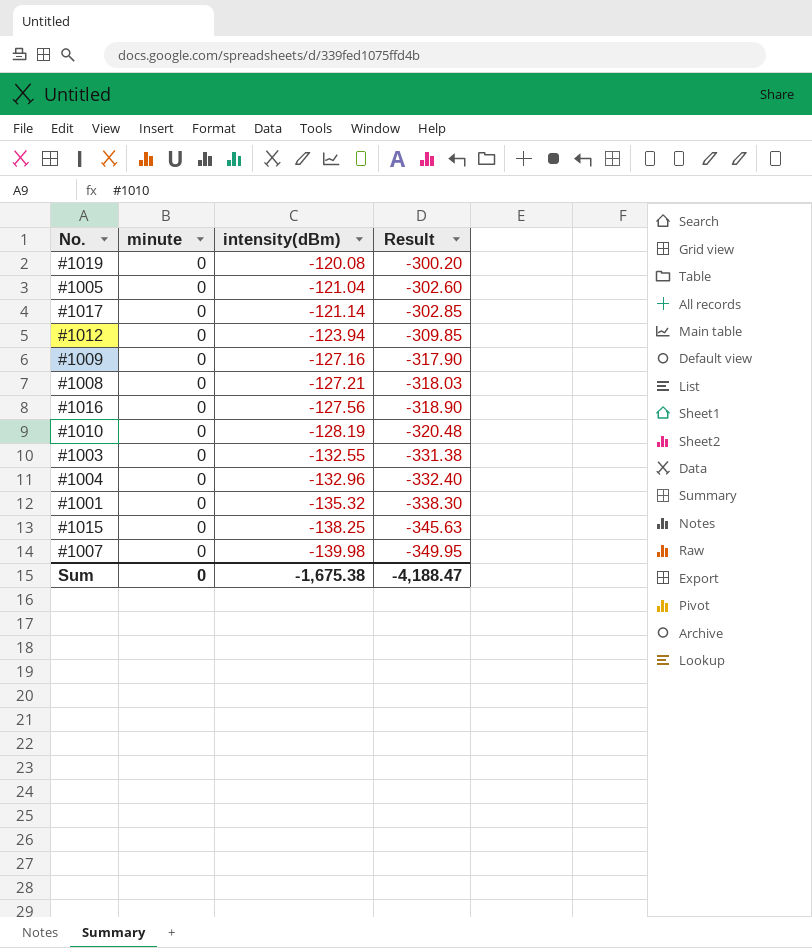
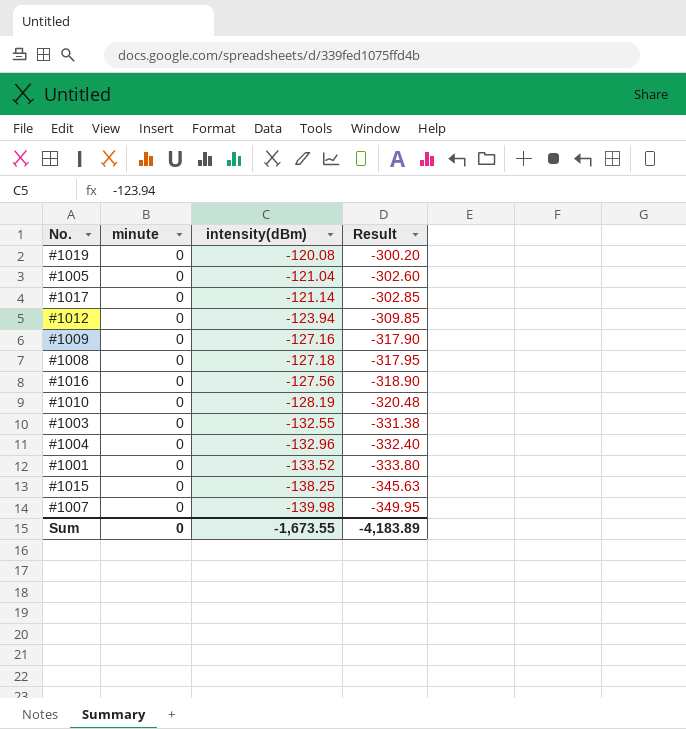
#1008 | intensity(dBm): -127.21 -> -127.18
#1008 | Result: -318.03 -> -317.95
#1001 | intensity(dBm): -135.32 -> -133.52
#1001 | Result: -338.30 -> -333.80
Sum | intensity(dBm): -1,675.38 -> -1,673.55
Sum | Result: -4,188.47 -> -4,183.89

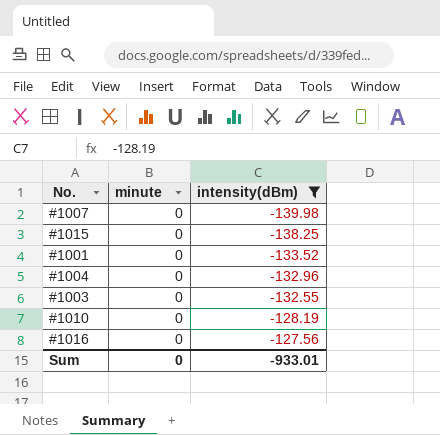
filter: none -> intensity(dBm) <= -127.56
row order: intensity(dBm) descending -> intensity(dBm) ascending
column Result | formula: [intensity(dBm)] * 2.5 -> none
Sum | intensity(dBm): -1,673.55 -> -933.01

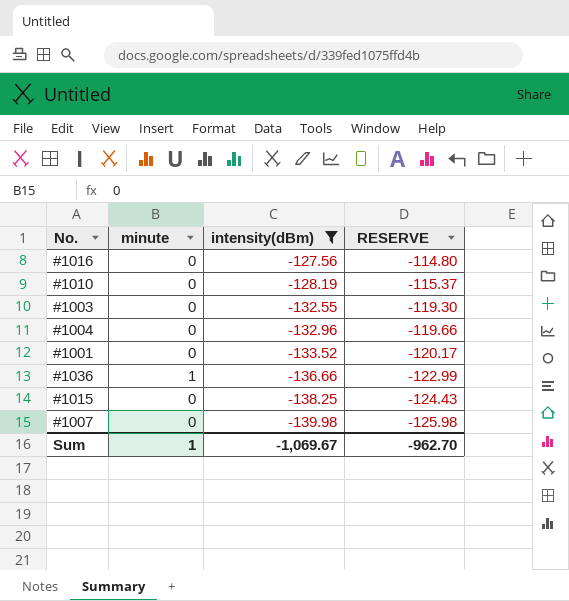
row order: intensity(dBm) ascending -> intensity(dBm) descending
column RESERVE | formula: none -> [intensity(dBm)] * 0.9
row #1036: none -> 1 | -136.66 | -122.99
Sum | minute: 0 -> 1
Sum | intensity(dBm): -933.01 -> -1,069.67

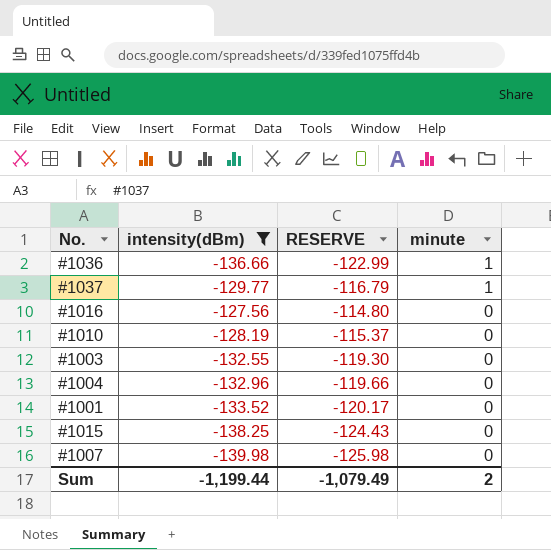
row order: intensity(dBm) descending -> minute descending
column minute | position: 2 -> 4
row #1037: none -> -129.77 | -116.79 | 1
Sum | intensity(dBm): -1,069.67 -> -1,199.44
Sum | RESERVE: -962.70 -> -1,079.49
Sum | minute: 1 -> 2

